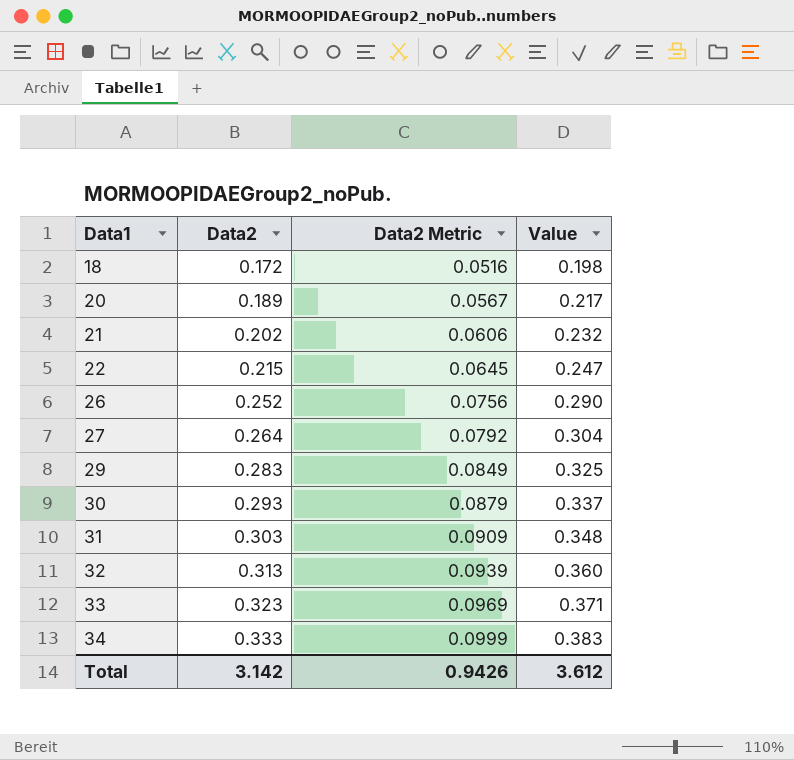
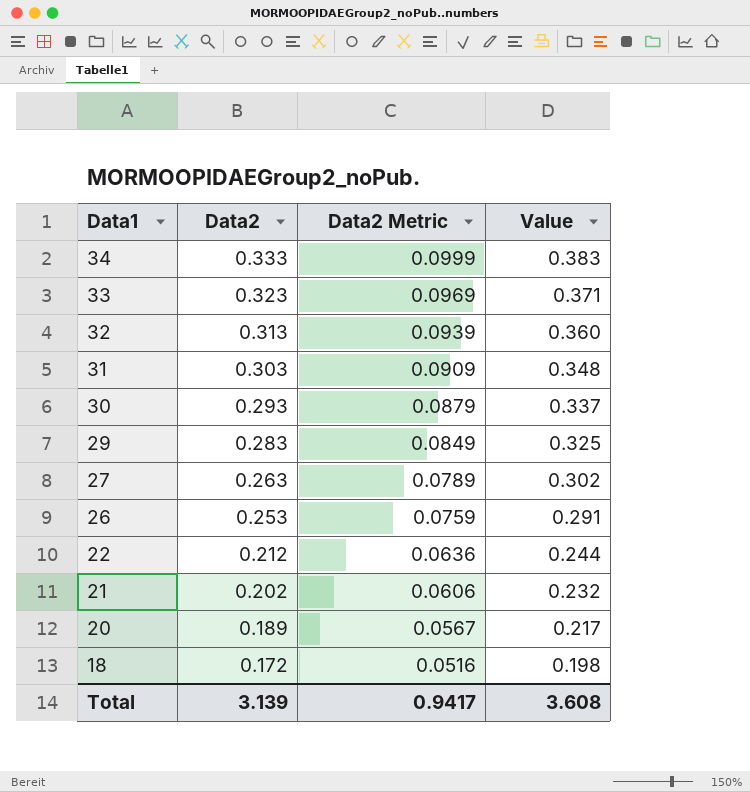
row order: Data1 ascending -> Data1 descending
27 | Data2: 0.264 -> 0.263
27 | Data2 Metric: 0.0792 -> 0.0789
27 | Value: 0.304 -> 0.302
26 | Data2: 0.252 -> 0.253
26 | Data2 Metric: 0.0756 -> 0.0759
26 | Value: 0.290 -> 0.291
22 | Data2: 0.215 -> 0.212
22 | Data2 Metric: 0.0645 -> 0.0636
22 | Value: 0.247 -> 0.244
Total | Data2: 3.142 -> 3.139
Total | Data2 Metric: 0.9426 -> 0.9417
Total | Value: 3.612 -> 3.608

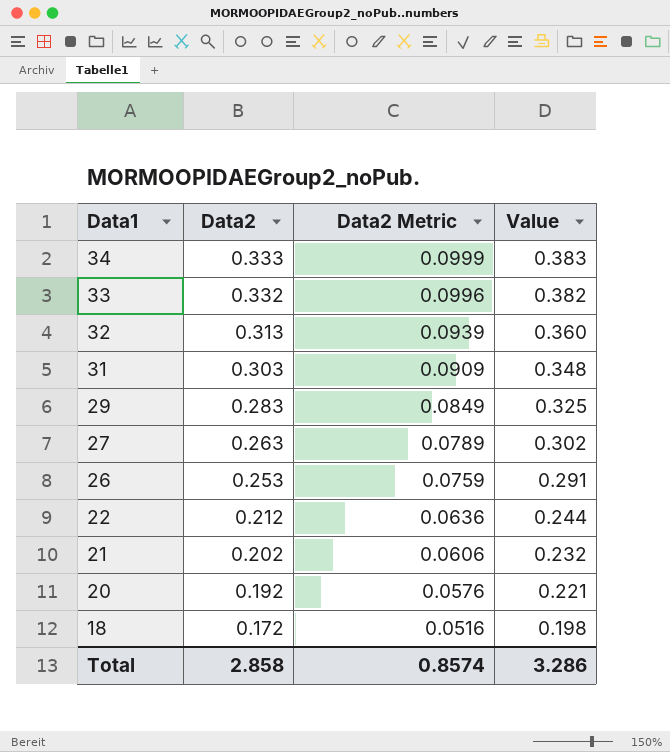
row 30: 0.293 | 0.0879 | 0.337 -> none
33 | Data2: 0.323 -> 0.332
33 | Data2 Metric: 0.0969 -> 0.0996
33 | Value: 0.371 -> 0.382
20 | Data2: 0.189 -> 0.192
20 | Data2 Metric: 0.0567 -> 0.0576
20 | Value: 0.217 -> 0.221
Total | Data2: 3.139 -> 2.858
Total | Data2 Metric: 0.9417 -> 0.8574
Total | Value: 3.608 -> 3.286

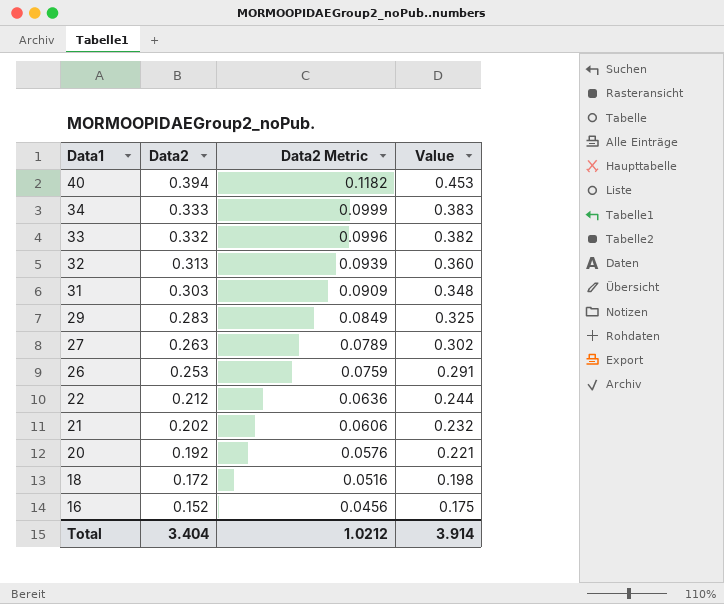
row 40: none -> 0.394 | 0.1182 | 0.453
row 16: none -> 0.152 | 0.0456 | 0.175
Total | Data2: 2.858 -> 3.404
Total | Data2 Metric: 0.8574 -> 1.0212
Total | Value: 3.286 -> 3.914

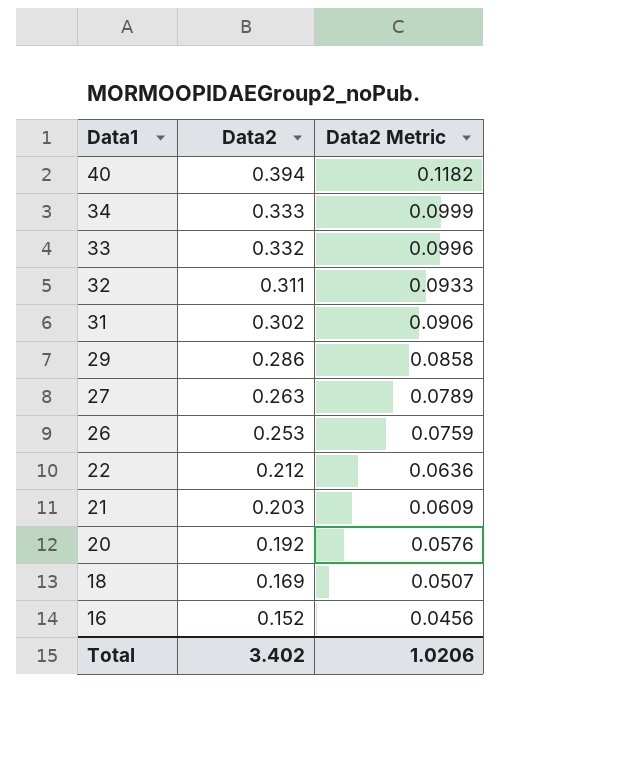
column Value | formula: [Data2] * 1.15 -> none
32 | Data2: 0.313 -> 0.311
32 | Data2 Metric: 0.0939 -> 0.0933
31 | Data2: 0.303 -> 0.302
31 | Data2 Metric: 0.0909 -> 0.0906
29 | Data2: 0.283 -> 0.286
29 | Data2 Metric: 0.0849 -> 0.0858
21 | Data2: 0.202 -> 0.203
21 | Data2 Metric: 0.0606 -> 0.0609
18 | Data2: 0.172 -> 0.169
18 | Data2 Metric: 0.0516 -> 0.0507
Total | Data2: 3.404 -> 3.402
Total | Data2 Metric: 1.0212 -> 1.0206

